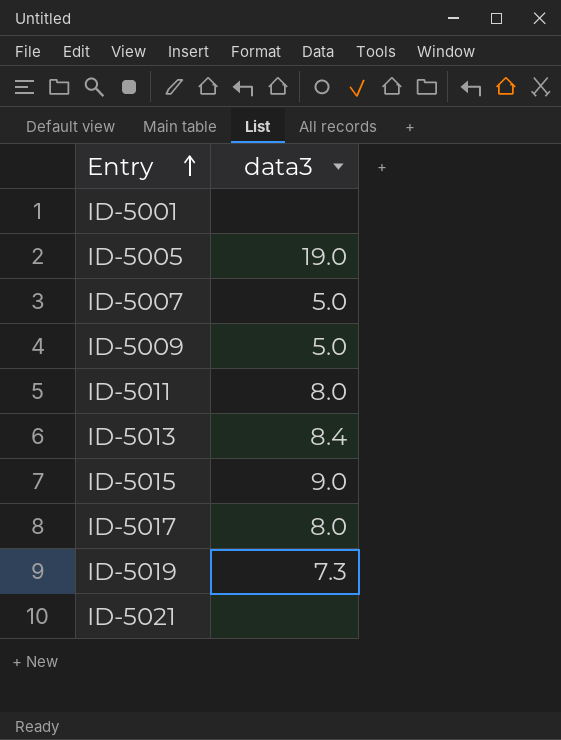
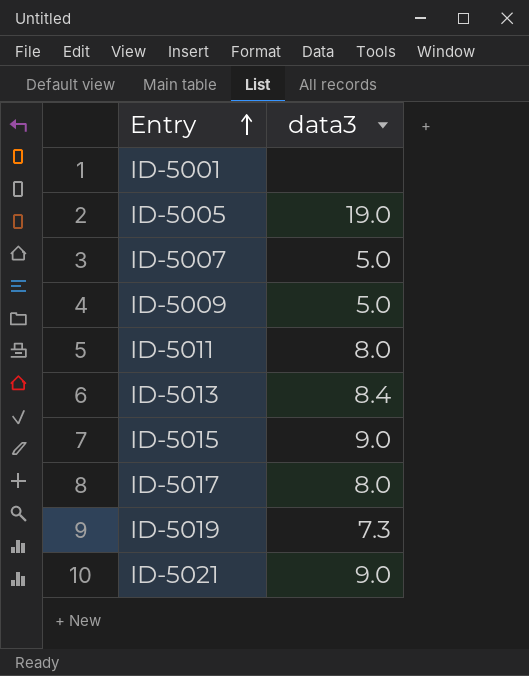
ID-5021 | data3: none -> 9.0

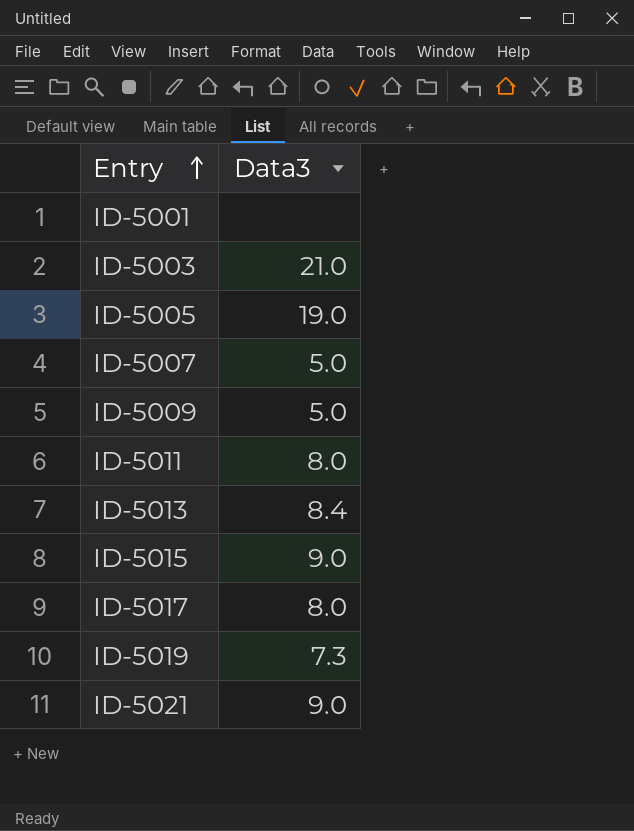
column name: data3 -> Data3
row ID-5003: none -> 21.0

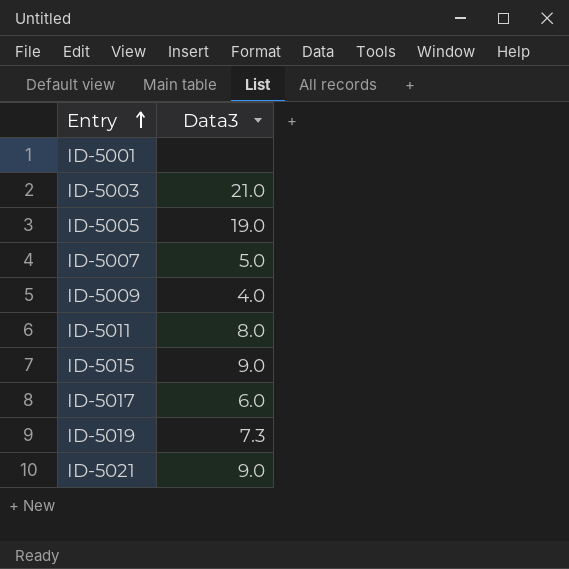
row ID-5013: 8.4 -> none
ID-5009 | Data3: 5.0 -> 4.0
ID-5017 | Data3: 8.0 -> 6.0

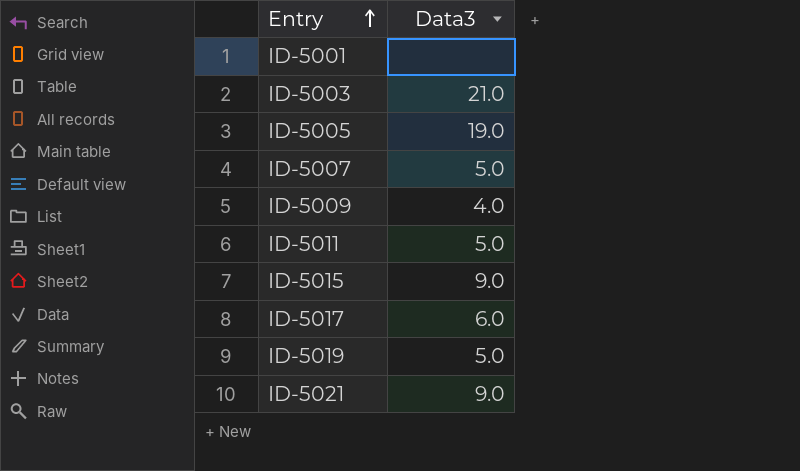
ID-5011 | Data3: 8.0 -> 5.0
ID-5019 | Data3: 7.3 -> 5.0

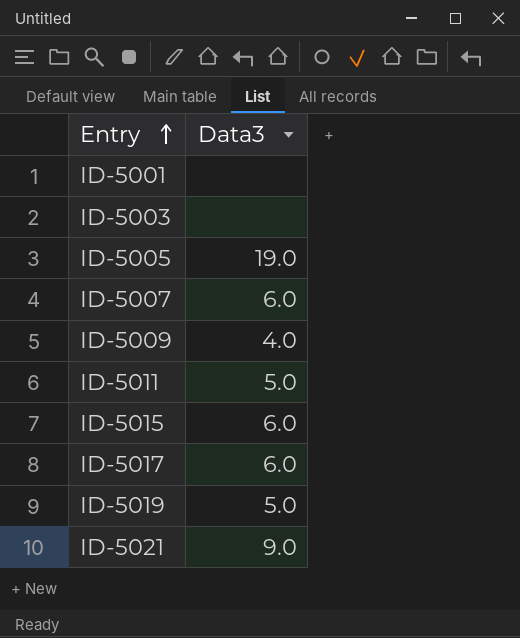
ID-5003 | Data3: 21.0 -> none
ID-5007 | Data3: 5.0 -> 6.0
ID-5015 | Data3: 9.0 -> 6.0

